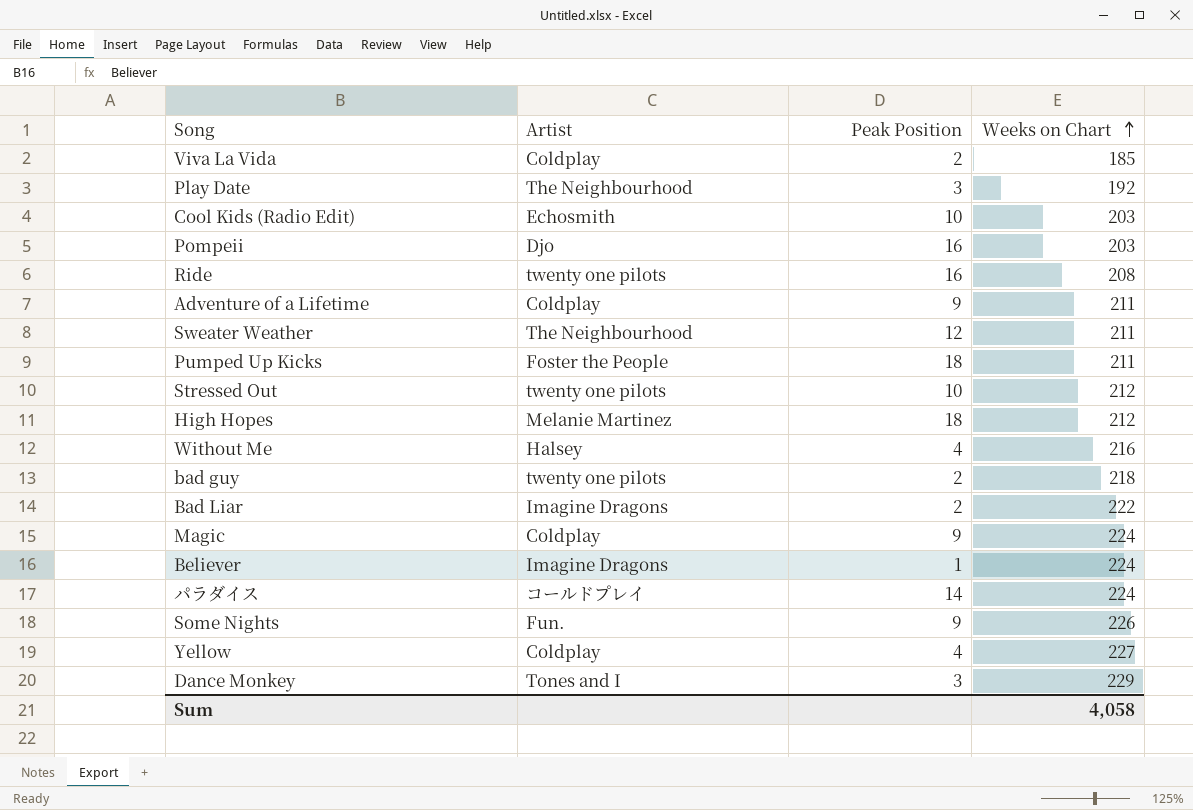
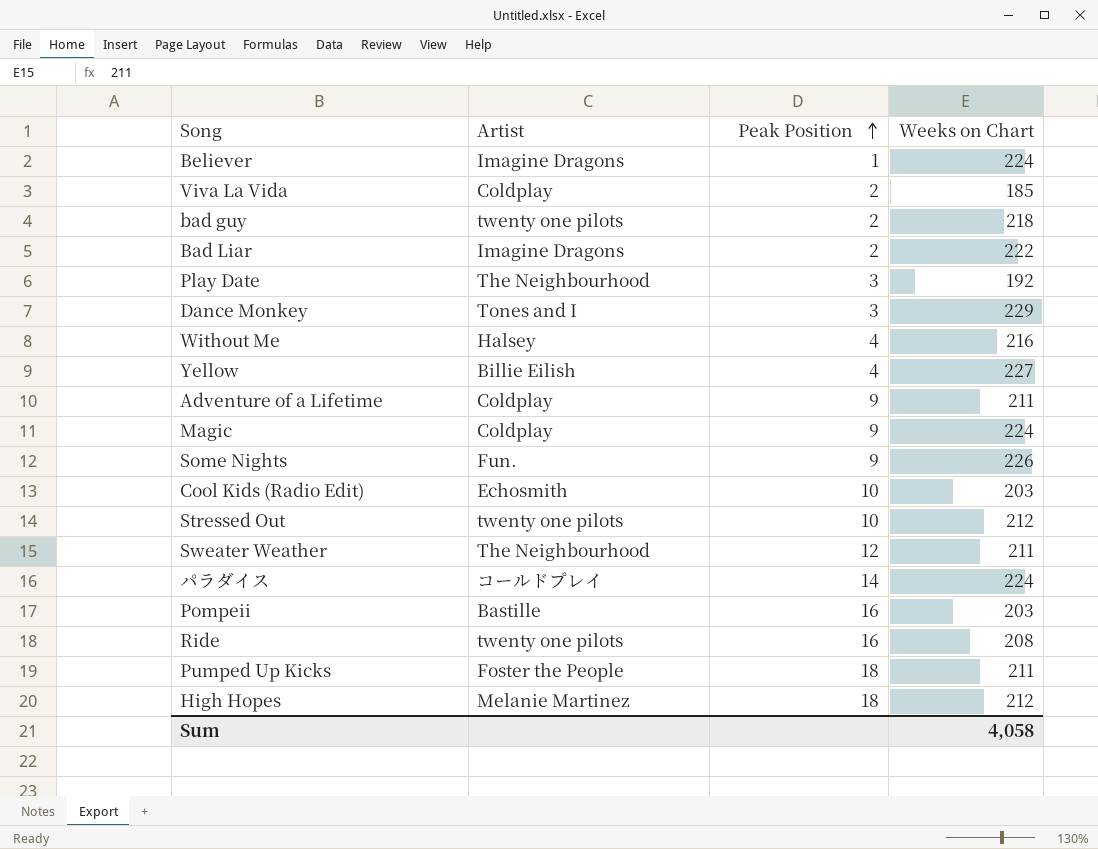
row order: Weeks on Chart ascending -> Peak Position ascending
Yellow | Artist: Coldplay -> Billie Eilish
Pompeii | Artist: Djo -> Bastille

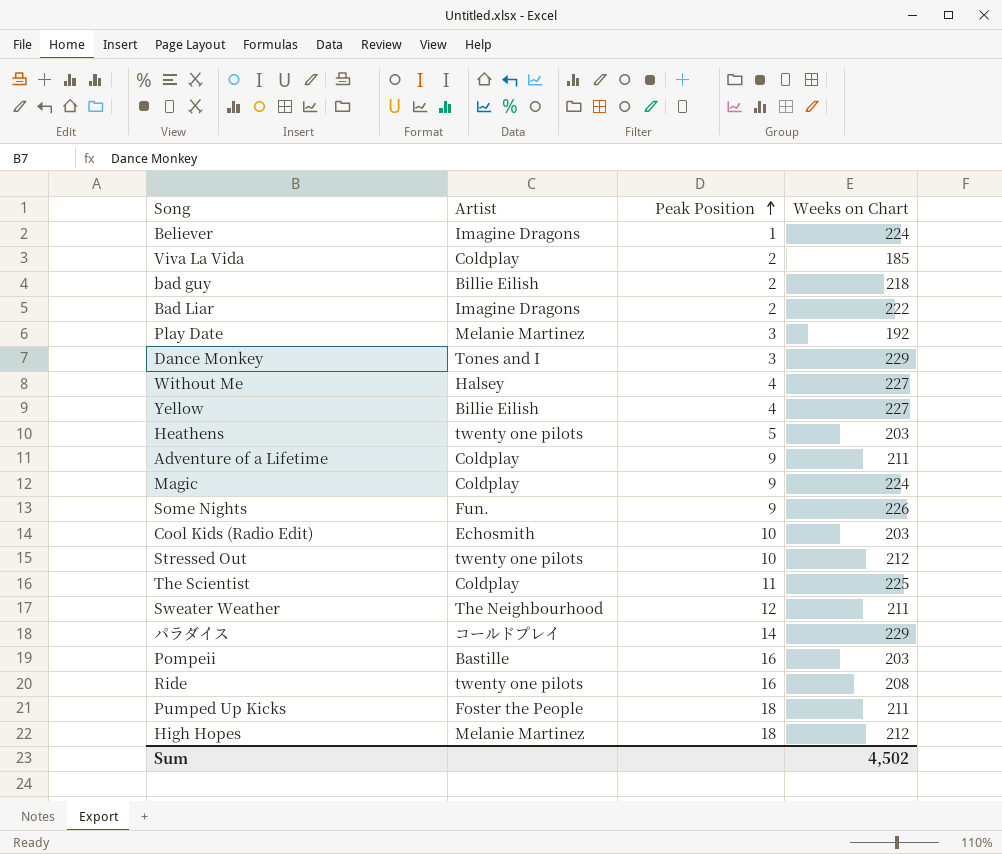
bad guy | Artist: twenty one pilots -> Billie Eilish
Play Date | Artist: The Neighbourhood -> Melanie Martinez
Without Me | Weeks on Chart: 216 -> 227
row Heathens: none -> twenty one pilots | 5 | 203
row The Scientist: none -> Coldplay | 11 | 225
パラダイス | Weeks on Chart: 224 -> 229
Sum | Weeks on Chart: 4,058 -> 4,502

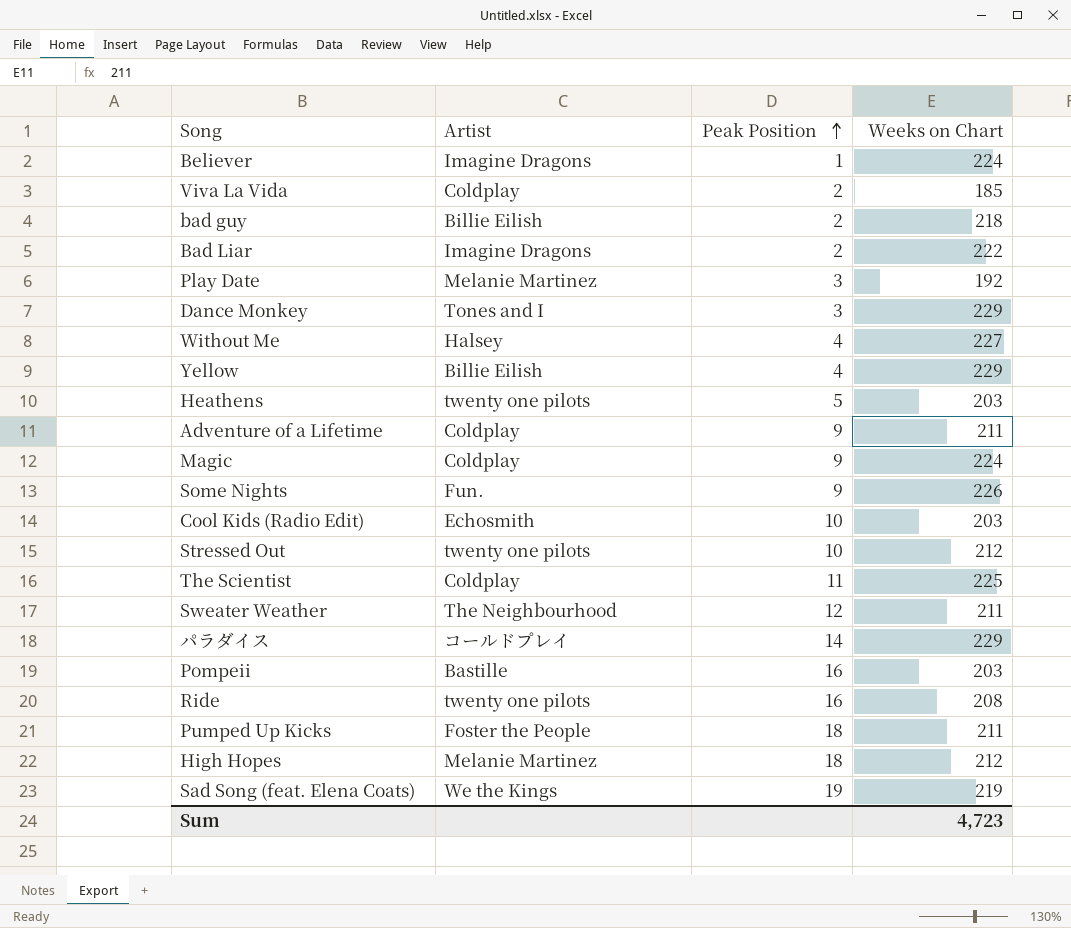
Yellow | Weeks on Chart: 227 -> 229
row Sad Song (feat. Elena Coats): none -> We the Kings | 19 | 219
Sum | Weeks on Chart: 4,502 -> 4,723

